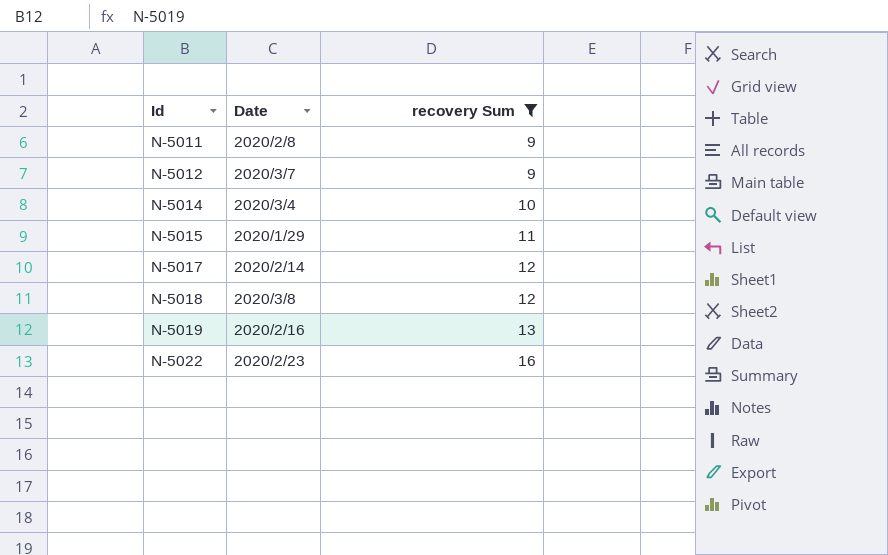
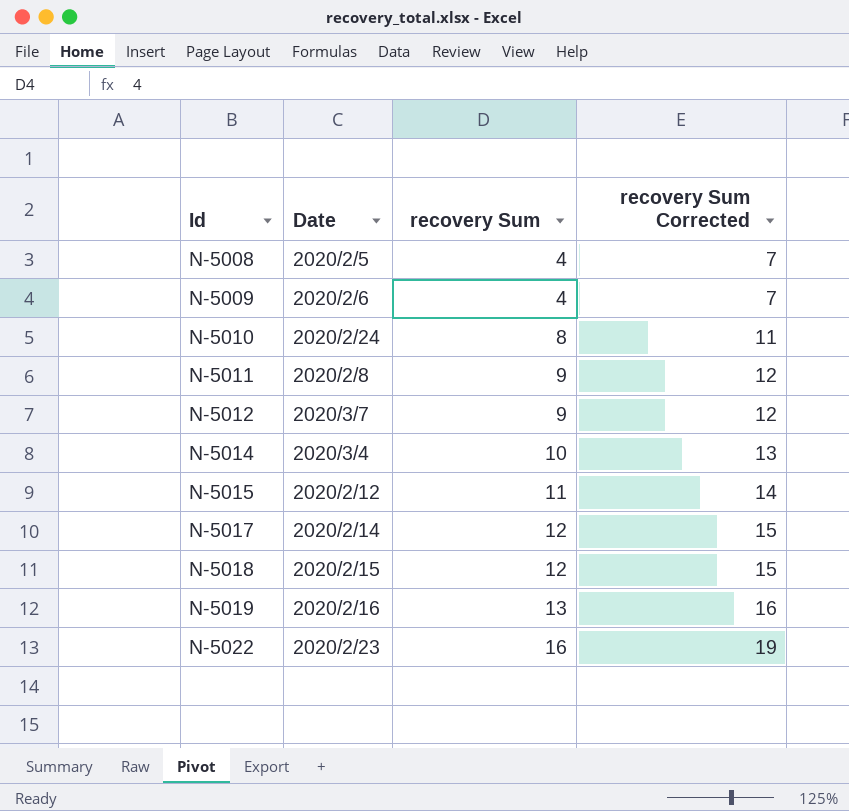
filter: recovery Sum >= 9 -> none
column recovery Sum Corrected | formula: none -> [recovery Sum] + 3
N-5015 | Date: 2020/1/29 -> 2020/2/12
N-5018 | Date: 2020/3/8 -> 2020/2/15

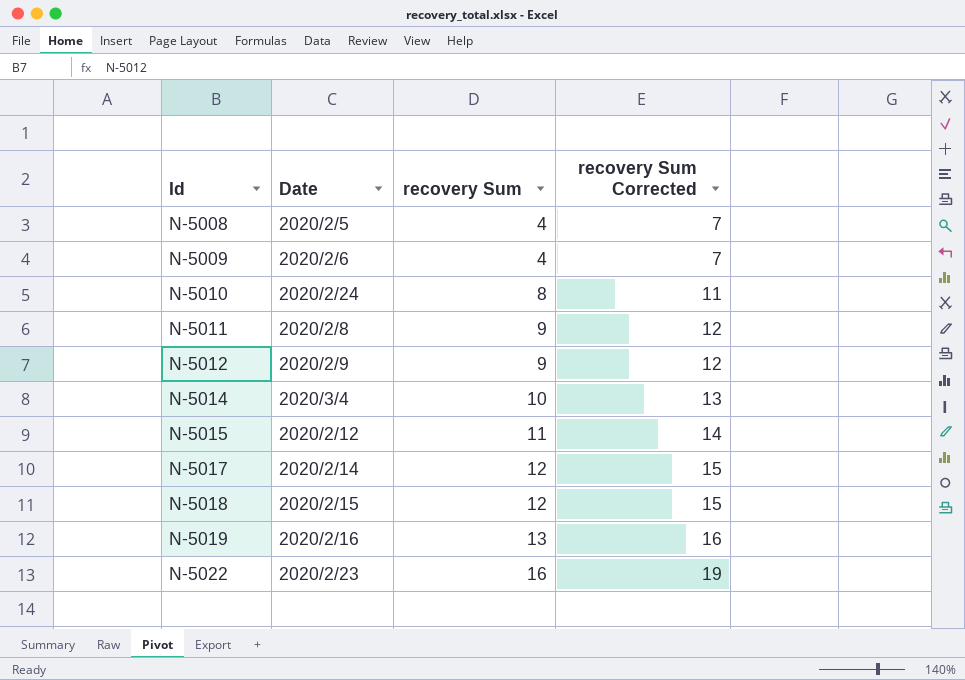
N-5012 | Date: 2020/3/7 -> 2020/2/9

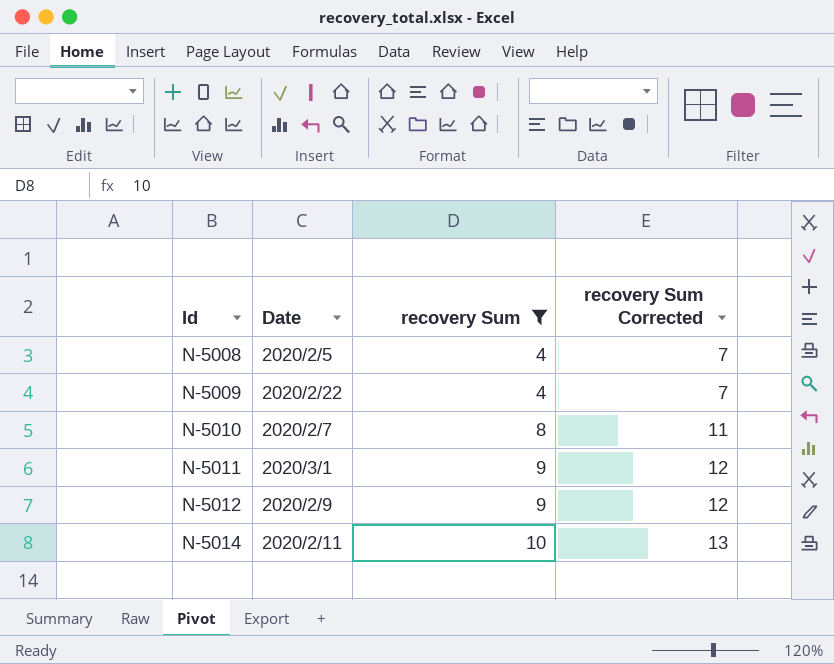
filter: none -> recovery Sum <= 10
N-5009 | Date: 2020/2/6 -> 2020/2/22
N-5010 | Date: 2020/2/24 -> 2020/2/7
N-5011 | Date: 2020/2/8 -> 2020/3/1
N-5014 | Date: 2020/3/4 -> 2020/2/11

